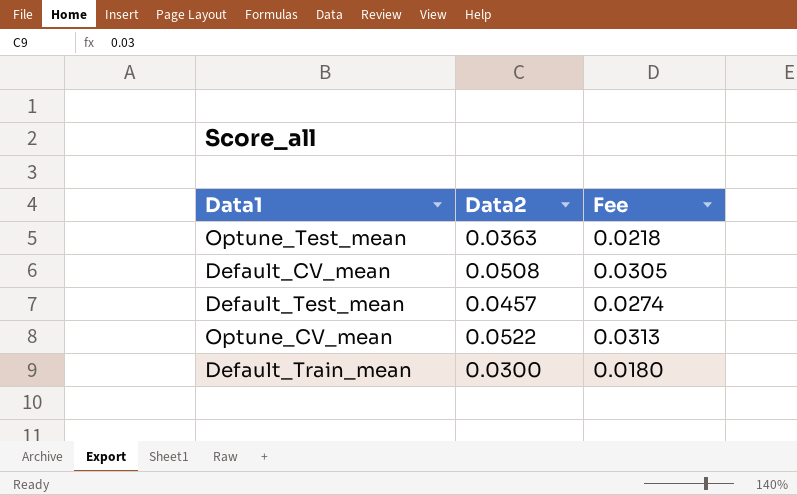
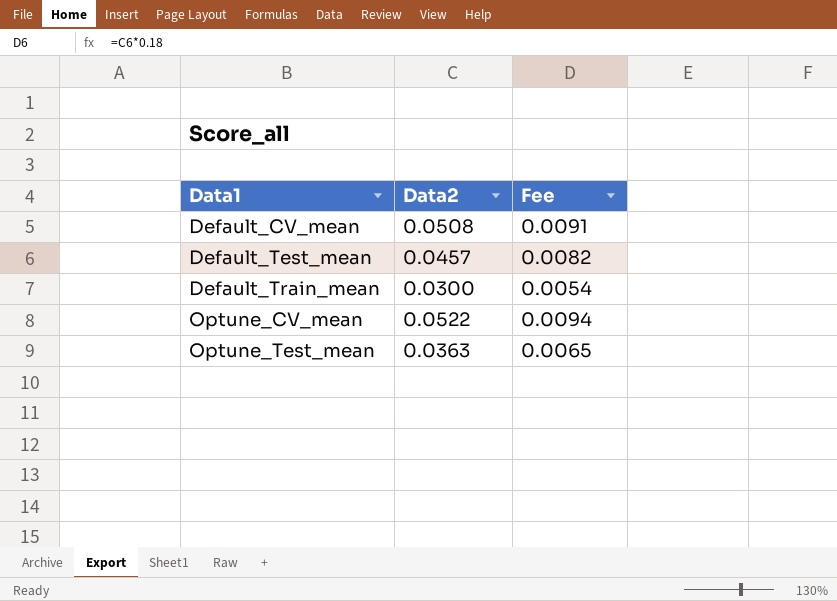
row order: none -> Data1 ascending
column Fee | formula: [Data2] * 0.6 -> [Data2] * 0.18

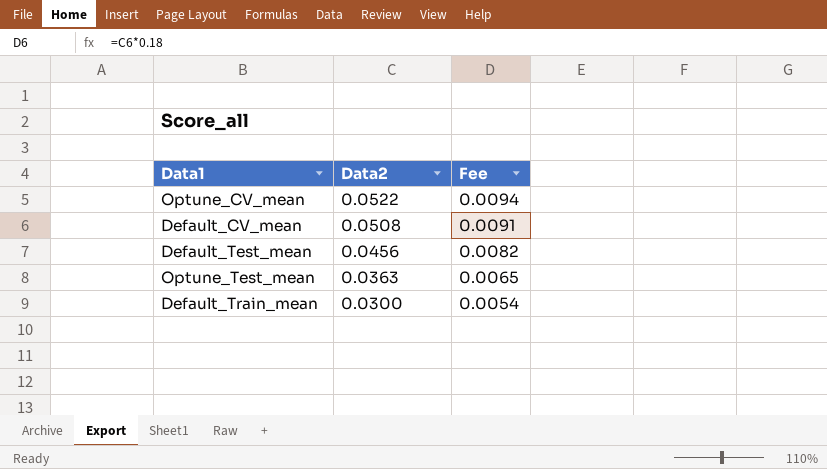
row order: Data1 ascending -> Data2 descending
Default_Test_mean | Data2: 0.0457 -> 0.0456

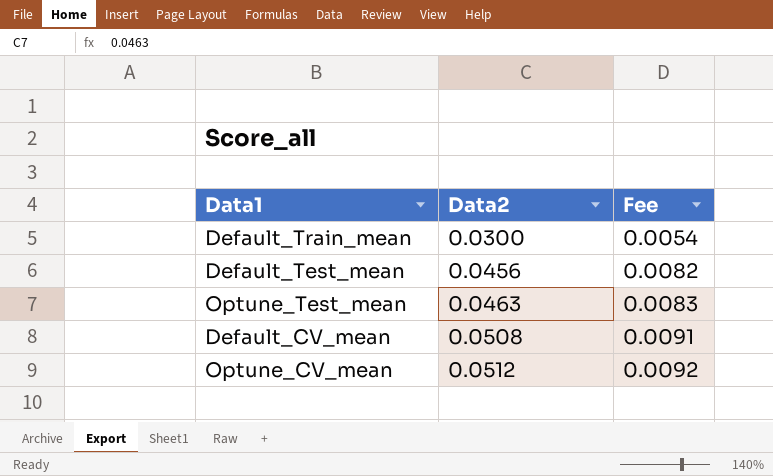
row order: Data2 descending -> Data2 ascending
Optune_Test_mean | Data2: 0.0363 -> 0.0463
Optune_Test_mean | Fee: 0.0065 -> 0.0083
Optune_CV_mean | Data2: 0.0522 -> 0.0512
Optune_CV_mean | Fee: 0.0094 -> 0.0092

